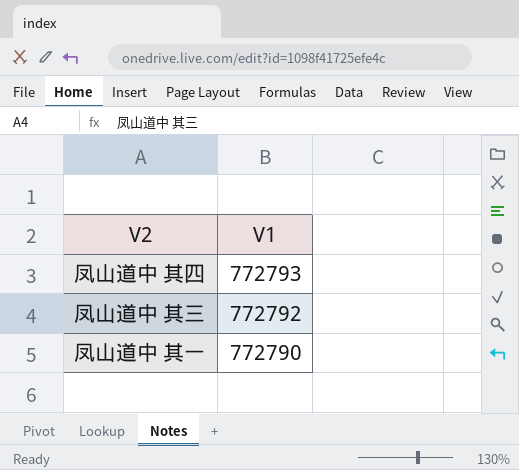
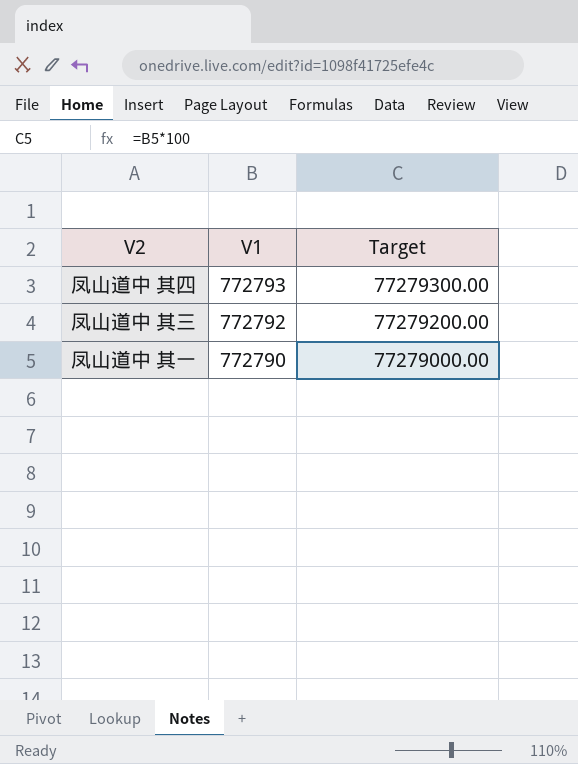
column Target | formula: none -> [V1] * 100

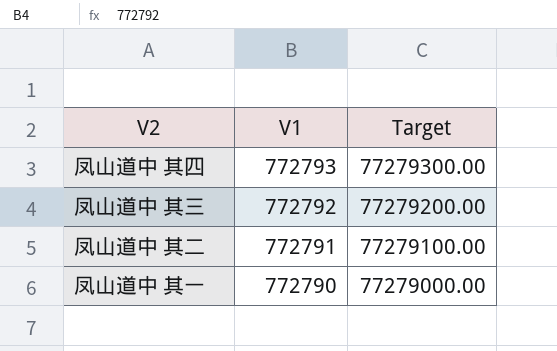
row 凤山道中 其二: none -> 772791 | 77279100.00

